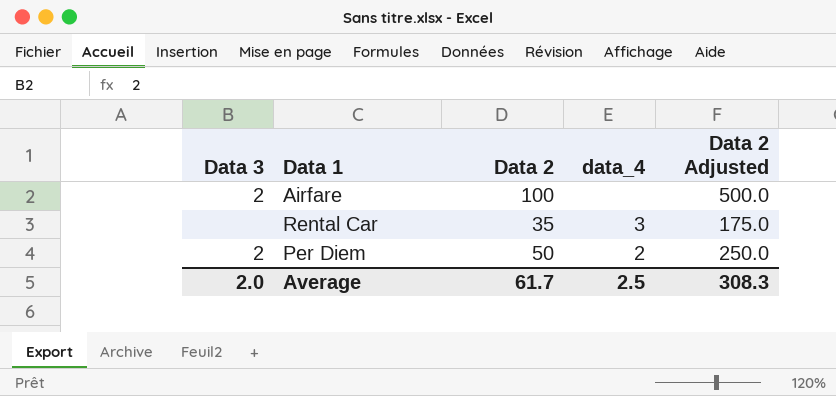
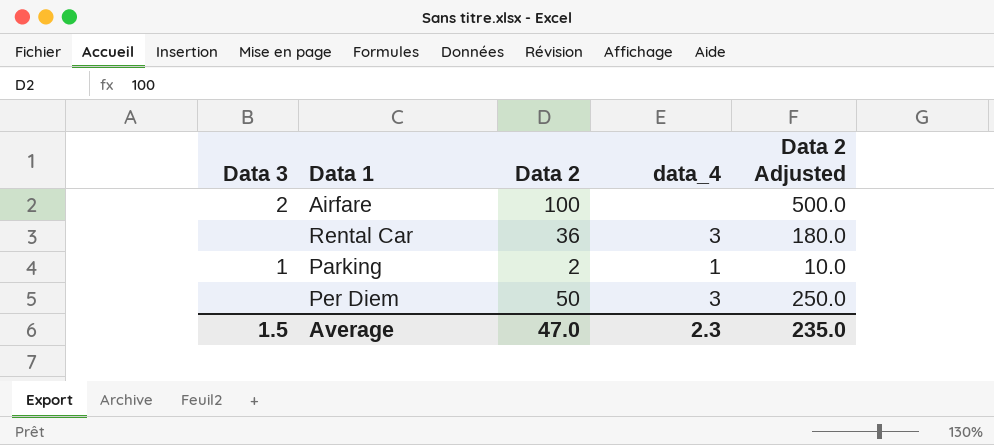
Rental Car | Data 2: 35 -> 36
Rental Car | Data 2 Adjusted: 175.0 -> 180.0
row Parking: none -> 1 | 2 | 1 | 10.0
Per Diem | Data 3: 2 -> none
Per Diem | data_4: 2 -> 3
Average | Data 3: 2.0 -> 1.5
Average | Data 2: 61.7 -> 47.0
Average | data_4: 2.5 -> 2.3
Average | Data 2 Adjusted: 308.3 -> 235.0

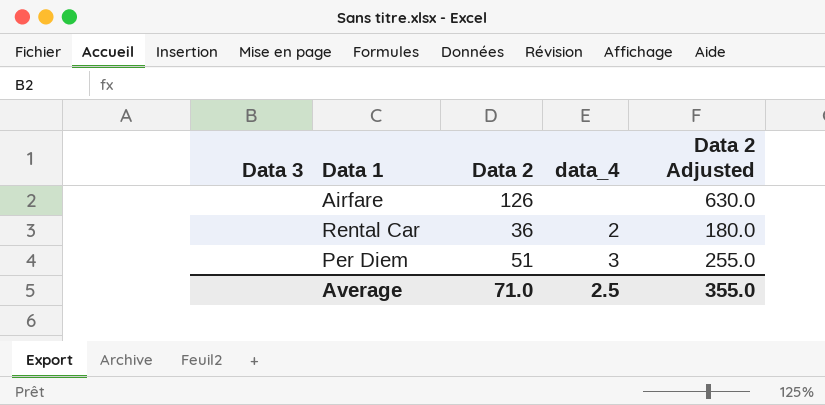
row Parking: 1 | 2 | 1 | 10.0 -> none
Airfare | Data 3: 2 -> none
Airfare | Data 2: 100 -> 126
Airfare | Data 2 Adjusted: 500.0 -> 630.0
Rental Car | data_4: 3 -> 2
Per Diem | Data 2: 50 -> 51
Per Diem | Data 2 Adjusted: 250.0 -> 255.0
Average | Data 3: 1.5 -> none
Average | Data 2: 47.0 -> 71.0
Average | data_4: 2.3 -> 2.5
Average | Data 2 Adjusted: 235.0 -> 355.0

